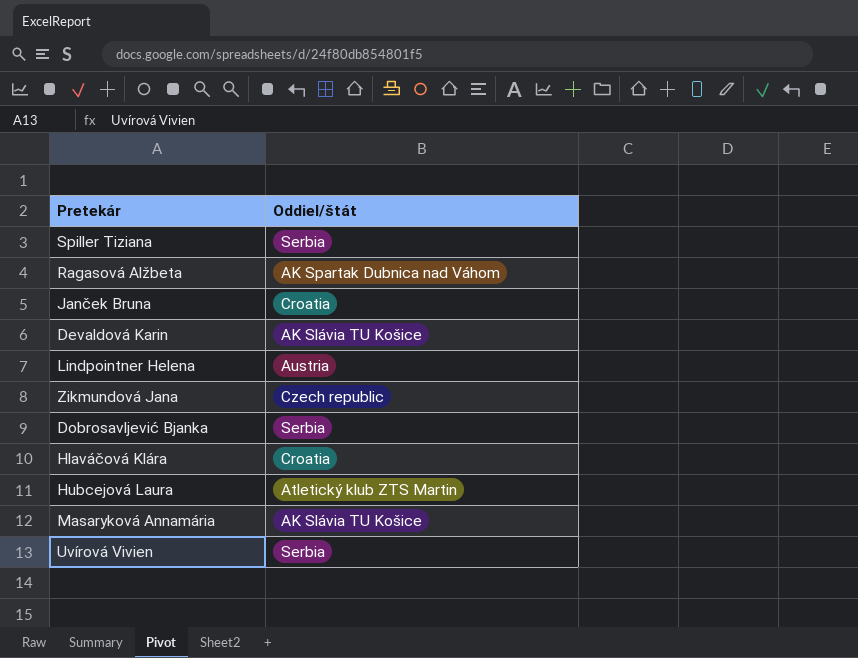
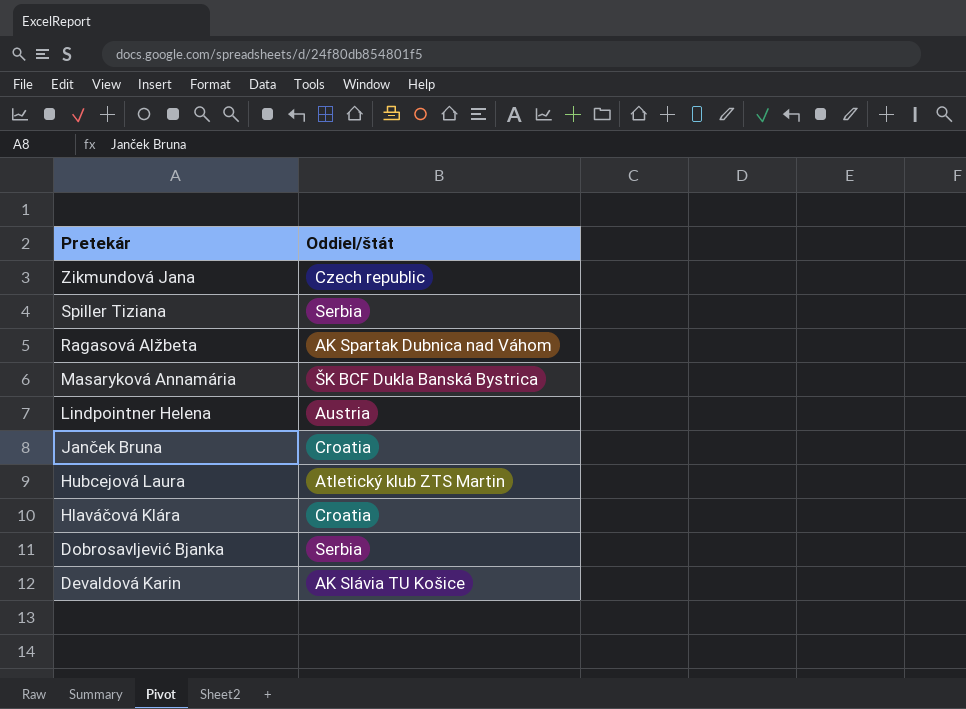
row order: none -> Pretekár descending
row Uvírová Vivien: Serbia -> none
Masaryková Annamária | Oddiel/štát: AK Slávia TU Košice -> ŠK BCF Dukla Banská Bystrica

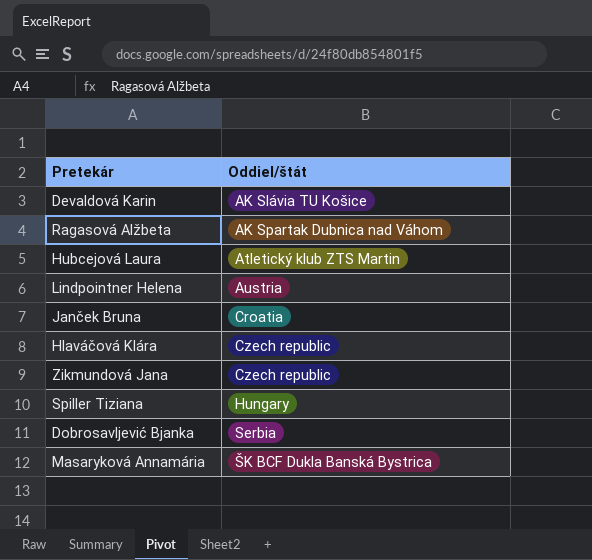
row order: Pretekár descending -> Oddiel/štát ascending
Hlaváčová Klára | Oddiel/štát: Croatia -> Czech republic
Spiller Tiziana | Oddiel/štát: Serbia -> Hungary

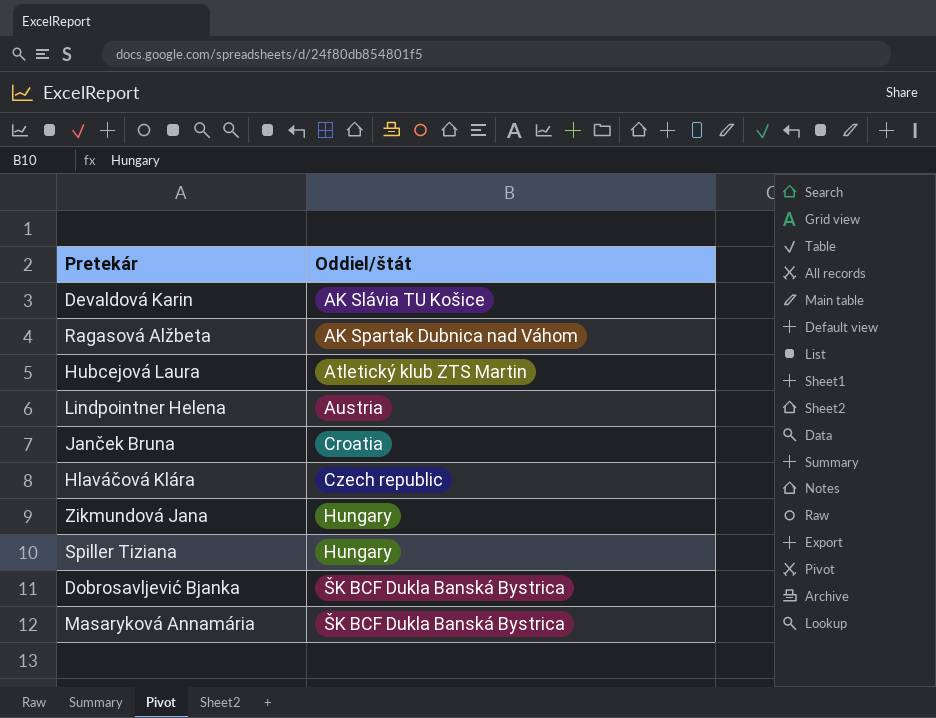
Zikmundová Jana | Oddiel/štát: Czech republic -> Hungary
Dobrosavljević Bjanka | Oddiel/štát: Serbia -> ŠK BCF Dukla Banská Bystrica

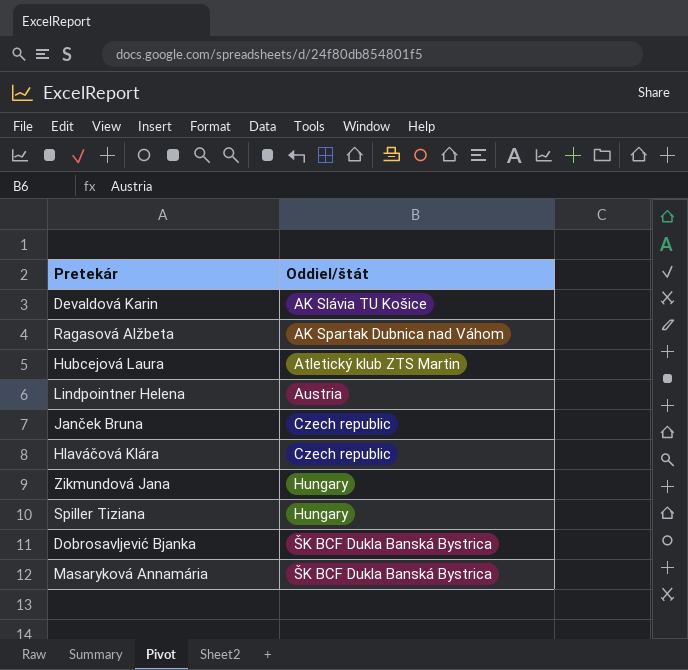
Janček Bruna | Oddiel/štát: Croatia -> Czech republic

